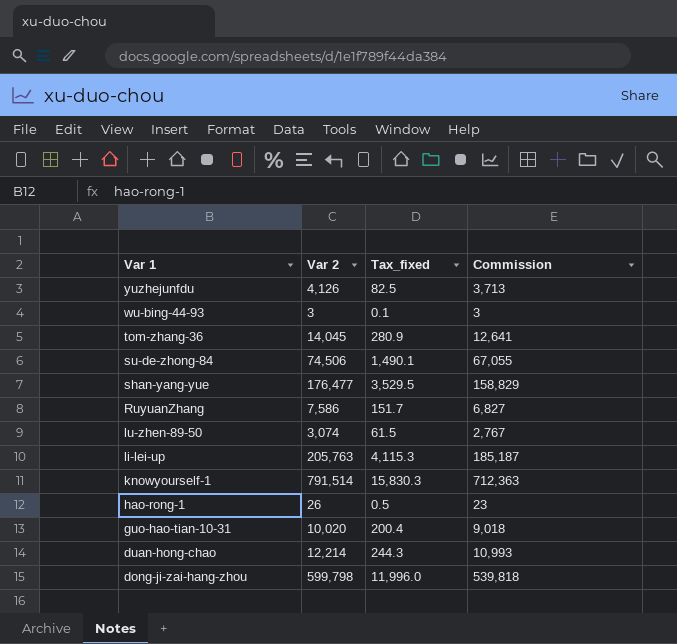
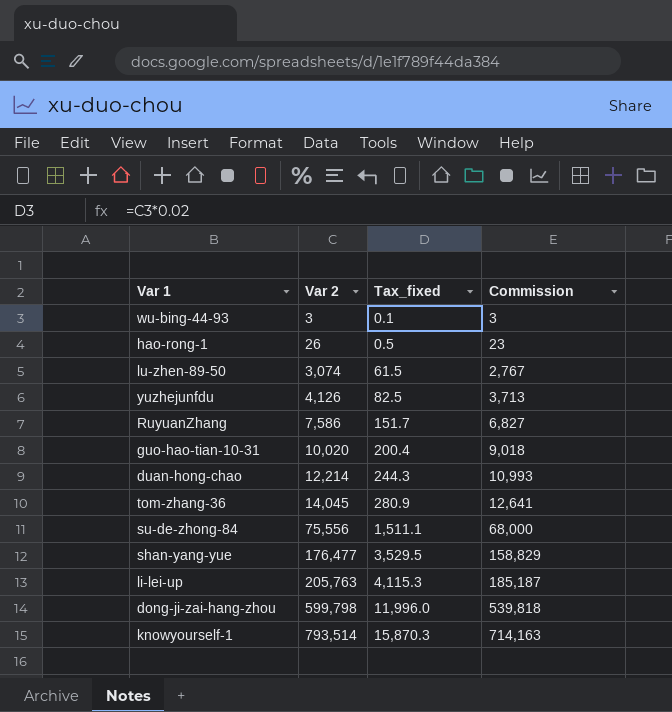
row order: Var 1 descending -> Var 2 ascending
su-de-zhong-84 | Var 2: 74,506 -> 75,556
su-de-zhong-84 | Tax_fixed: 1,490.1 -> 1,511.1
su-de-zhong-84 | Commission: 67,055 -> 68,000
knowyourself-1 | Var 2: 791,514 -> 793,514
knowyourself-1 | Tax_fixed: 15,830.3 -> 15,870.3
knowyourself-1 | Commission: 712,363 -> 714,163

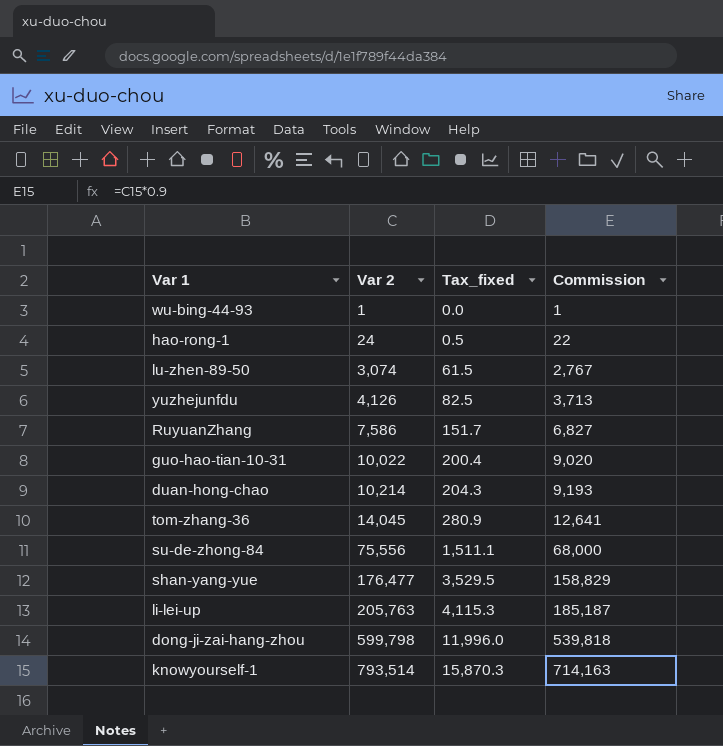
wu-bing-44-93 | Var 2: 3 -> 1
wu-bing-44-93 | Tax_fixed: 0.1 -> 0.0
wu-bing-44-93 | Commission: 3 -> 1
hao-rong-1 | Var 2: 26 -> 24
hao-rong-1 | Commission: 23 -> 22
guo-hao-tian-10-31 | Var 2: 10,020 -> 10,022
guo-hao-tian-10-31 | Commission: 9,018 -> 9,020
duan-hong-chao | Var 2: 12,214 -> 10,214
duan-hong-chao | Tax_fixed: 244.3 -> 204.3
duan-hong-chao | Commission: 10,993 -> 9,193

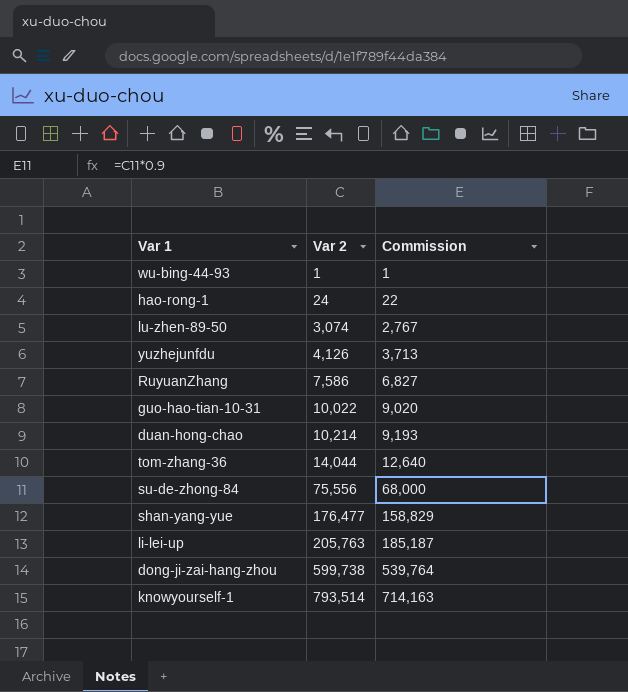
column Tax_fixed | formula: [Var 2] * 0.02 -> none
tom-zhang-36 | Var 2: 14,045 -> 14,044
tom-zhang-36 | Commission: 12,641 -> 12,640
dong-ji-zai-hang-zhou | Var 2: 599,798 -> 599,738
dong-ji-zai-hang-zhou | Commission: 539,818 -> 539,764

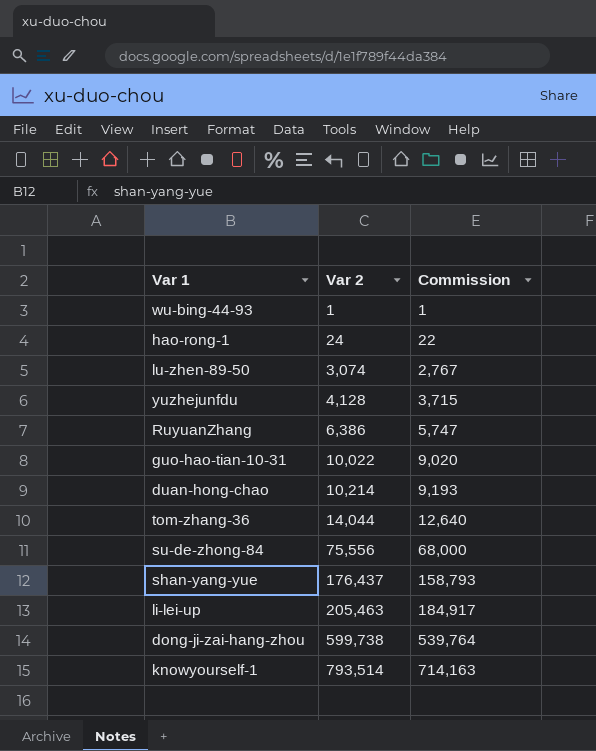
yuzhejunfdu | Var 2: 4,126 -> 4,128
yuzhejunfdu | Commission: 3,713 -> 3,715
RuyuanZhang | Var 2: 7,586 -> 6,386
RuyuanZhang | Commission: 6,827 -> 5,747
shan-yang-yue | Var 2: 176,477 -> 176,437
shan-yang-yue | Commission: 158,829 -> 158,793
li-lei-up | Var 2: 205,763 -> 205,463
li-lei-up | Commission: 185,187 -> 184,917

